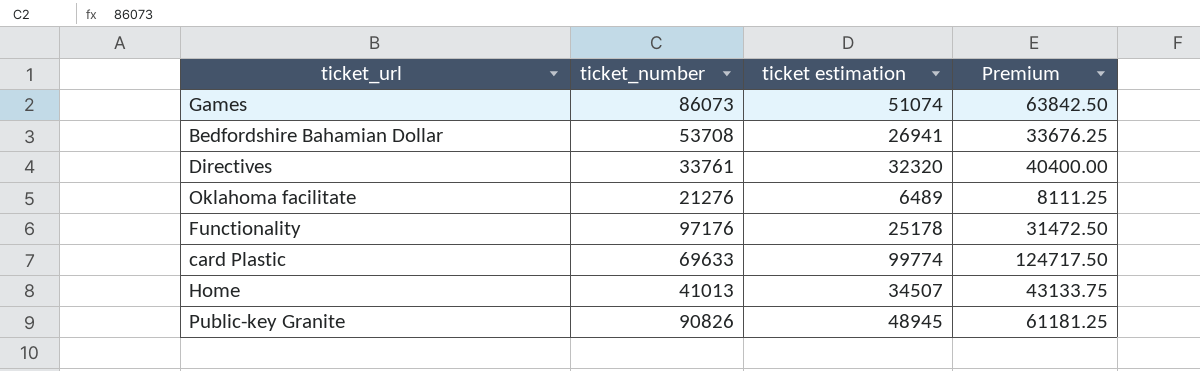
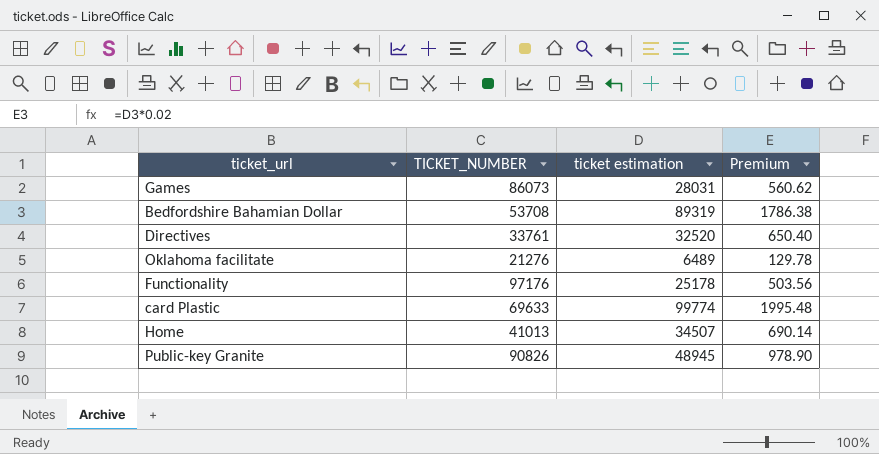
column name: ticket_number -> TICKET_NUMBER
column Premium | formula: [ticket estimation] * 1.25 -> [ticket estimation] * 0.02
Games | ticket estimation: 51074 -> 28031
Bedfordshire Bahamian Dollar | ticket estimation: 26941 -> 89319
Directives | ticket estimation: 32320 -> 32520

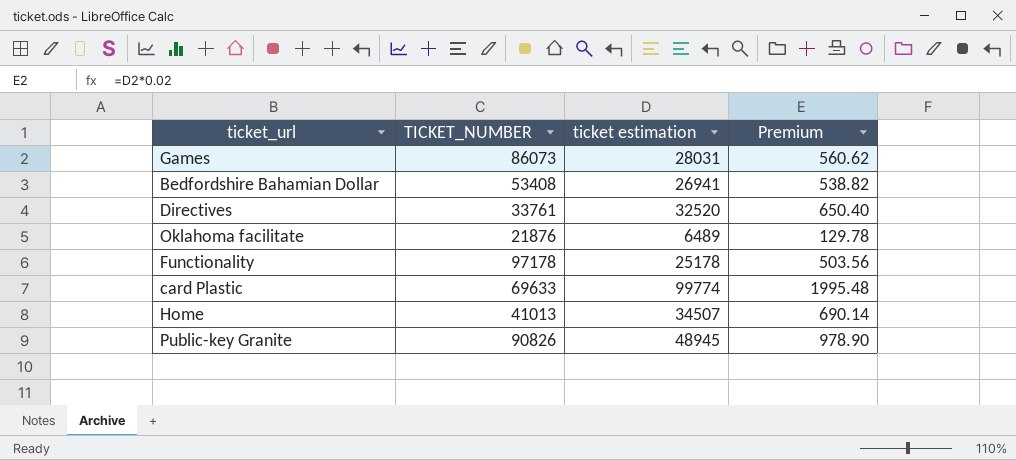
Bedfordshire Bahamian Dollar | TICKET_NUMBER: 53708 -> 53408
Bedfordshire Bahamian Dollar | ticket estimation: 89319 -> 26941
Bedfordshire Bahamian Dollar | Premium: 1786.38 -> 538.82
Oklahoma facilitate | TICKET_NUMBER: 21276 -> 21876
Functionality | TICKET_NUMBER: 97176 -> 97178

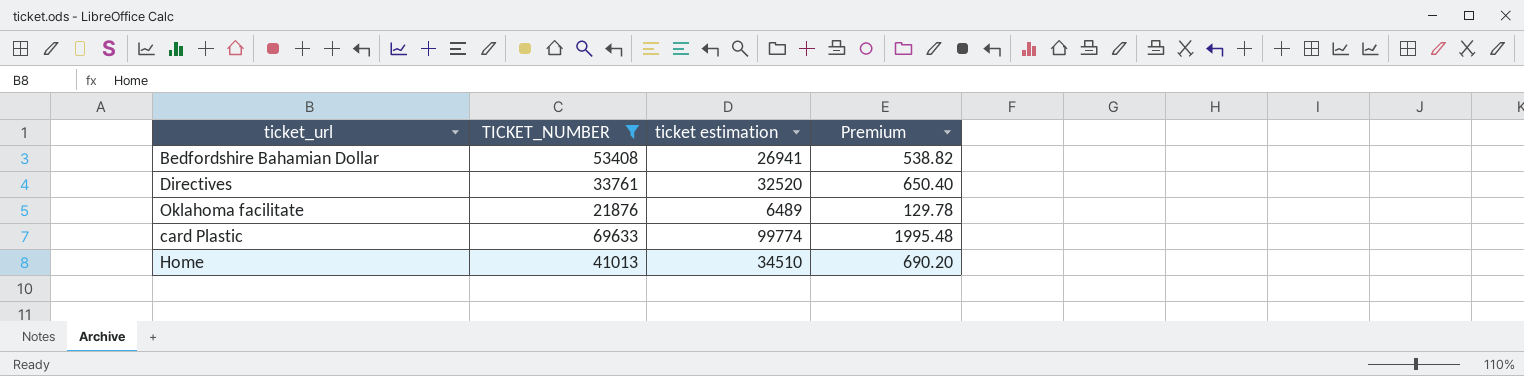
filter: none -> TICKET_NUMBER <= 69633
Home | ticket estimation: 34507 -> 34510
Home | Premium: 690.14 -> 690.20

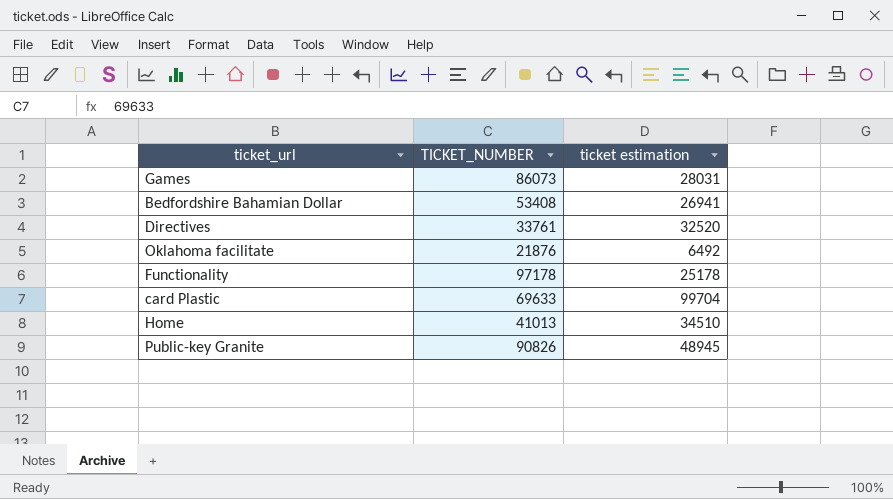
filter: TICKET_NUMBER <= 69633 -> none
column Premium | formula: [ticket estimation] * 0.02 -> none
Oklahoma facilitate | ticket estimation: 6489 -> 6492
card Plastic | ticket estimation: 99774 -> 99704

